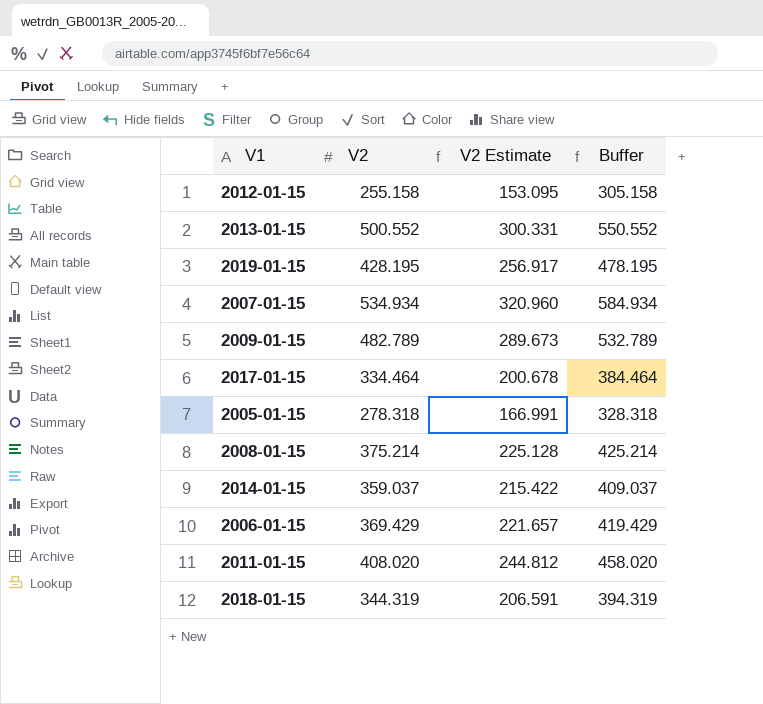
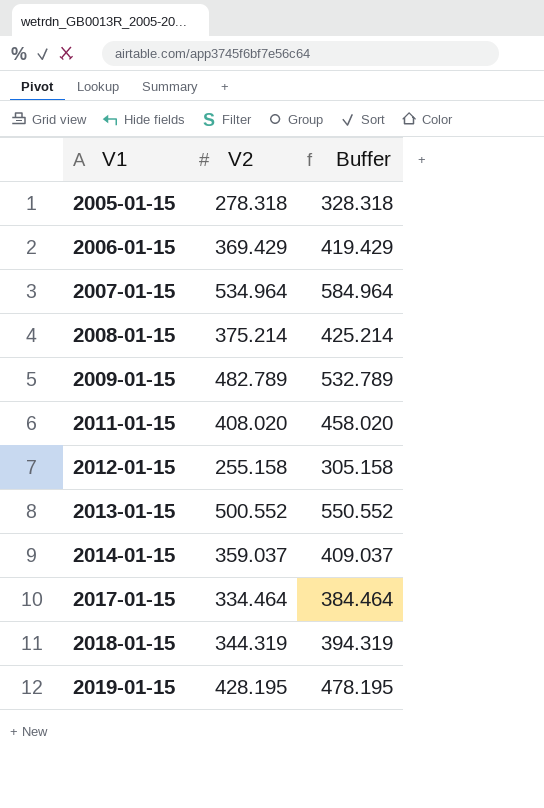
row order: none -> V1 ascending
column V2 Estimate | formula: [V2] * 0.6 -> none
2007-01-15 | V2: 534.934 -> 534.964
2007-01-15 | Buffer: 584.934 -> 584.964

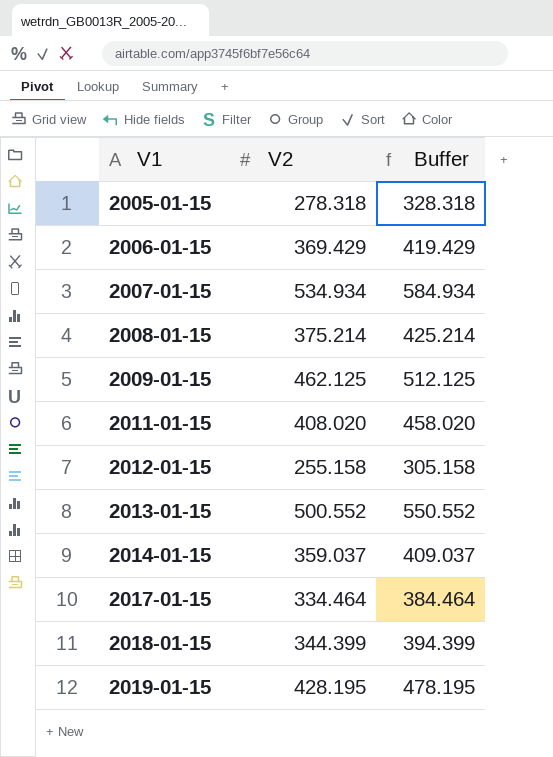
2007-01-15 | V2: 534.964 -> 534.934
2007-01-15 | Buffer: 584.964 -> 584.934
2009-01-15 | V2: 482.789 -> 462.125
2009-01-15 | Buffer: 532.789 -> 512.125
2018-01-15 | V2: 344.319 -> 344.399
2018-01-15 | Buffer: 394.319 -> 394.399

